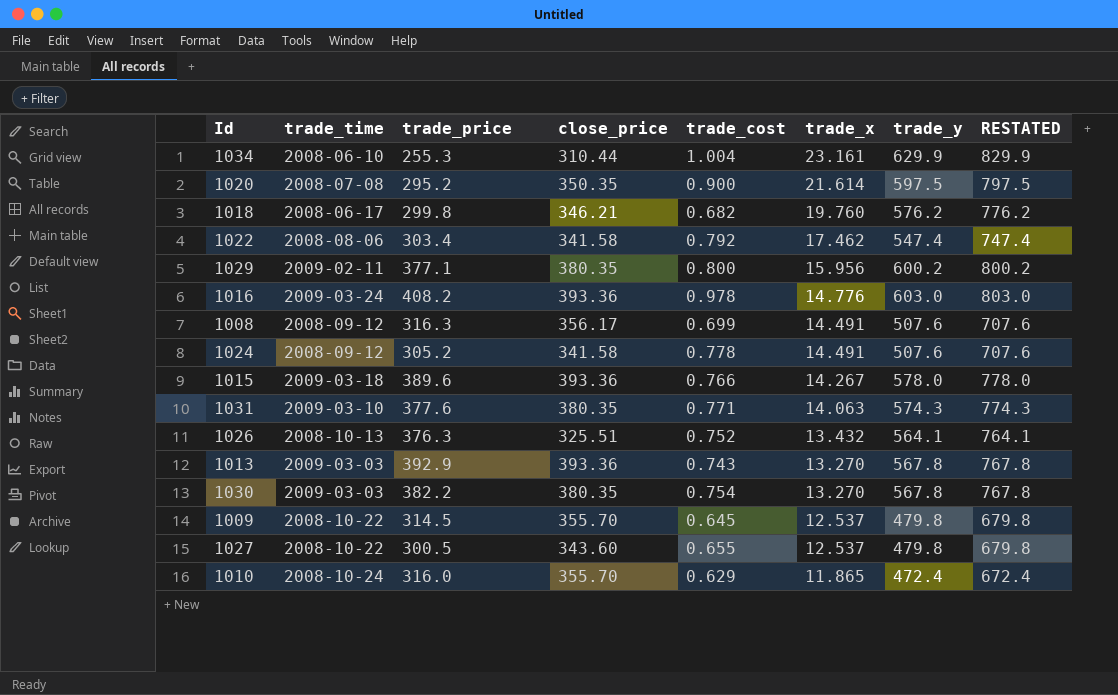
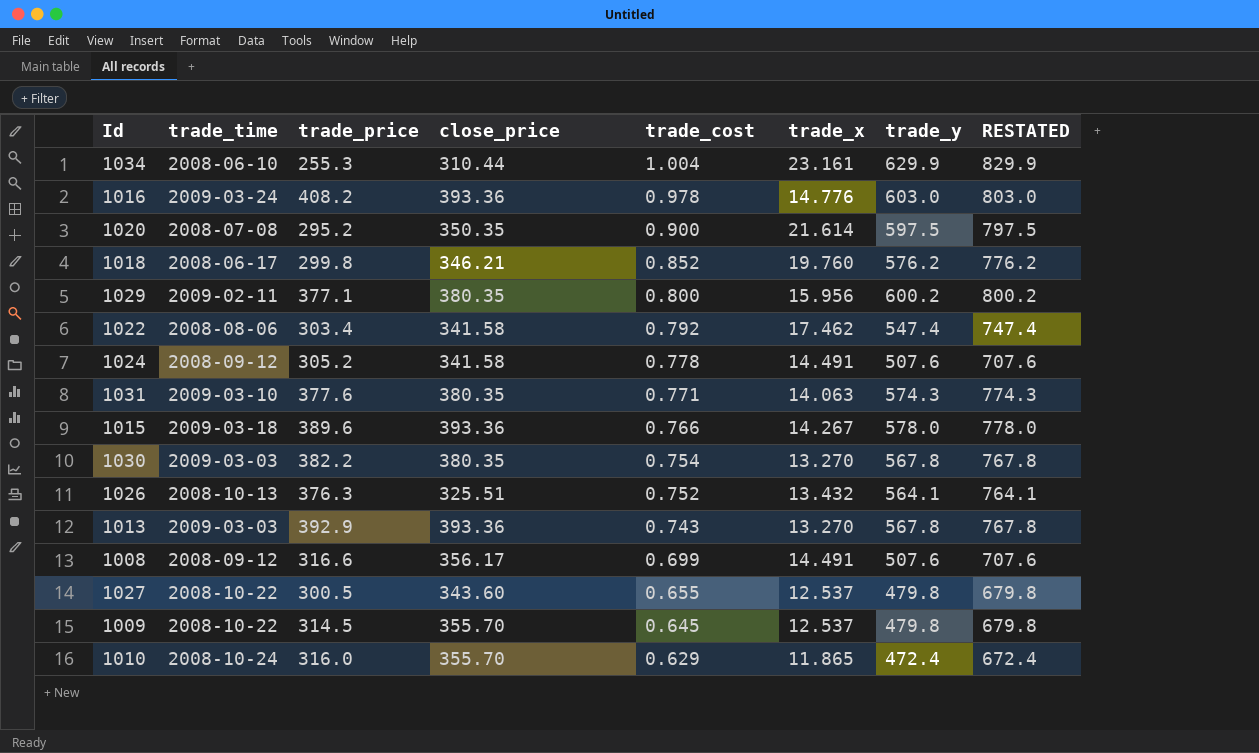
row order: trade_x descending -> trade_cost descending
1018 | trade_cost: 0.682 -> 0.852
1008 | trade_price: 316.3 -> 316.6

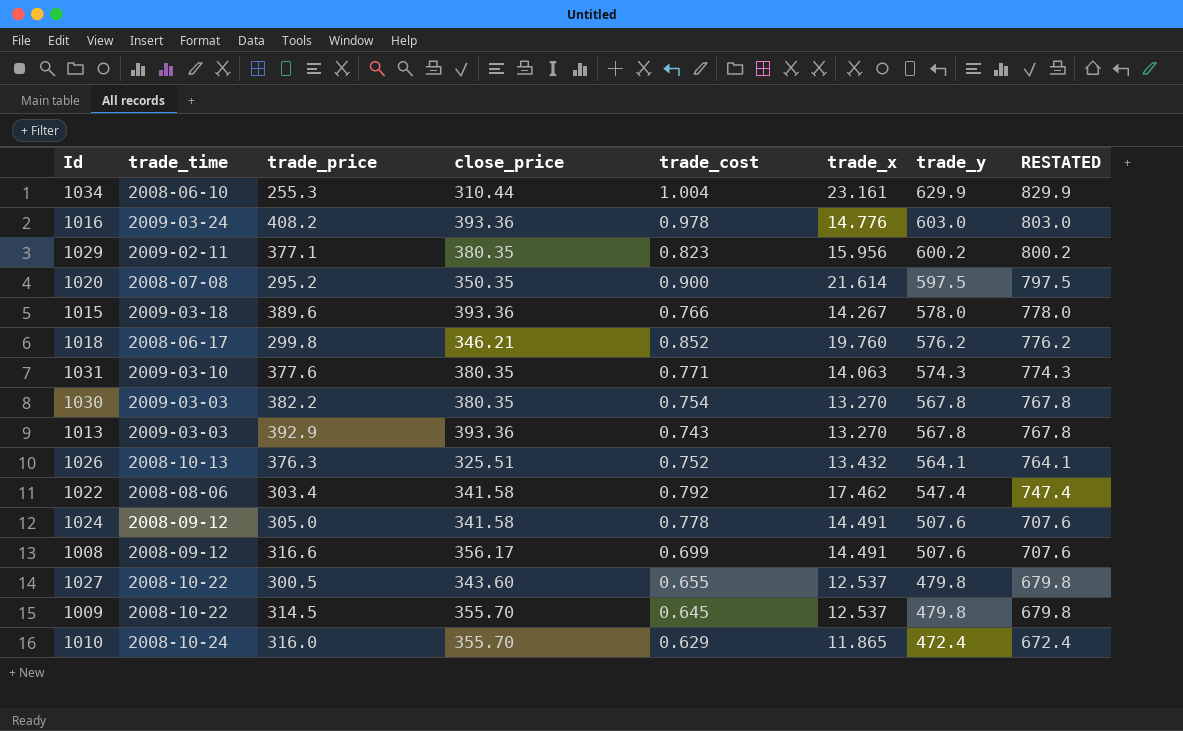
row order: trade_cost descending -> trade_y descending
1029 | trade_cost: 0.800 -> 0.823
1024 | trade_price: 305.2 -> 305.0

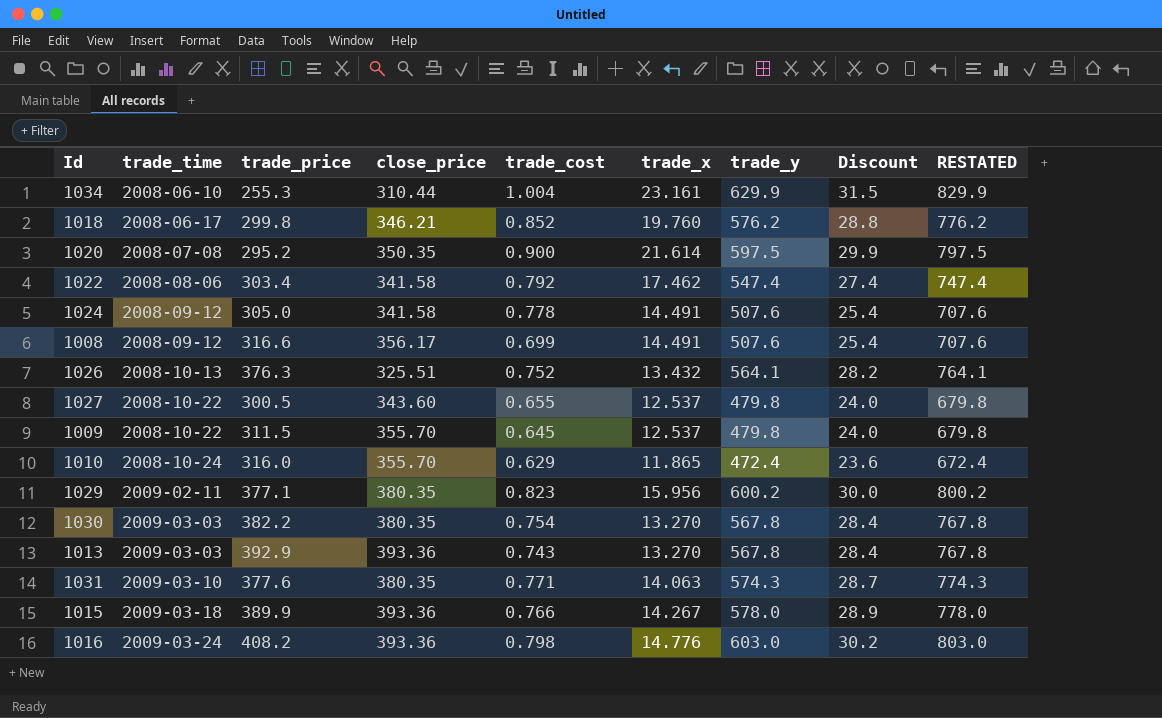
row order: trade_y descending -> trade_time ascending
column Discount | formula: none -> [trade_y] * 0.05
1009 | trade_price: 314.5 -> 311.5
1015 | trade_price: 389.6 -> 389.9
1016 | trade_cost: 0.978 -> 0.798

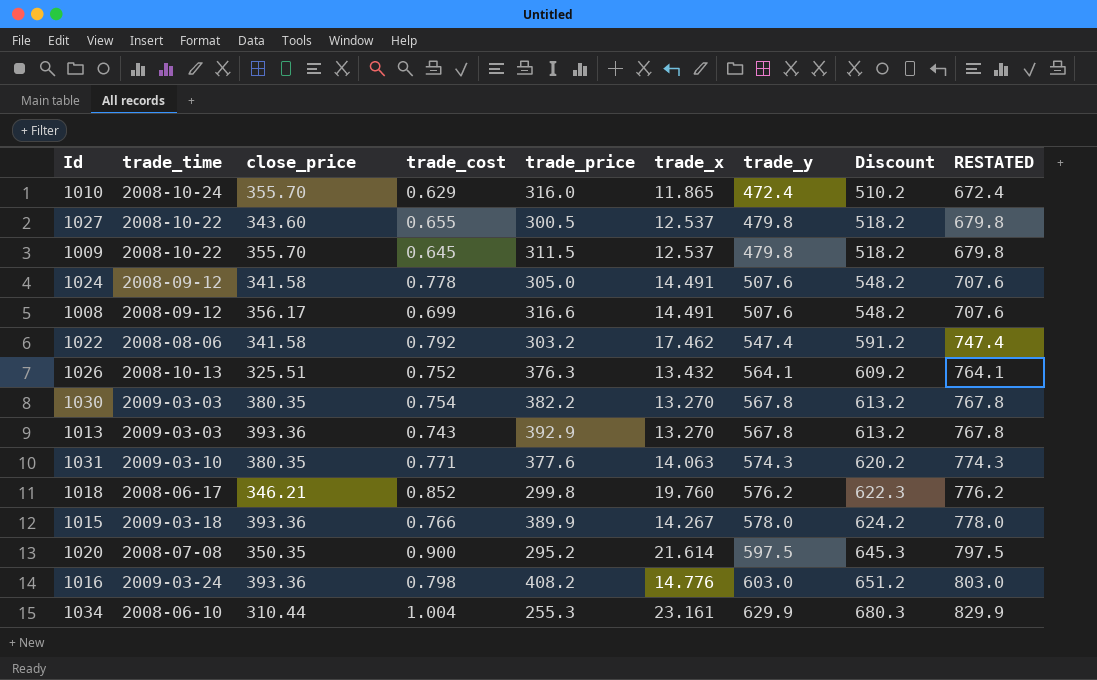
row order: trade_time ascending -> trade_y ascending
column trade_price | position: 3 -> 5
column Discount | formula: [trade_y] * 0.05 -> [trade_y] * 1.08
row 1029: 2009-02-11 | 377.1 | 380.35 | 0.823 | 15.956 | 600.2 | 30.0 | 800.2 -> none
1022 | trade_price: 303.4 -> 303.2

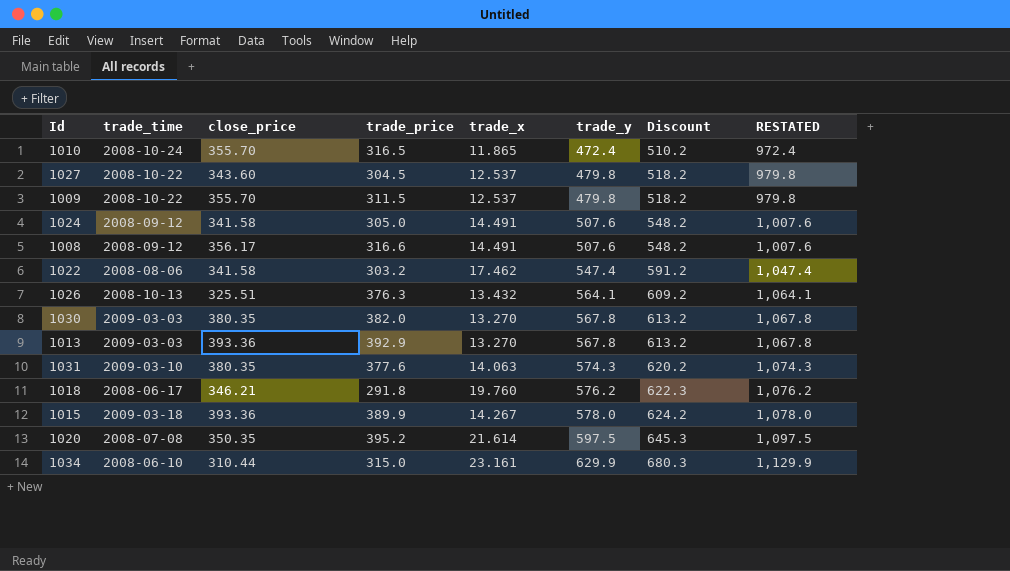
column trade_cost | position: 4 -> none
column RESTATED | formula: [trade_y] + 200 -> [trade_y] + 500
row 1016: 2009-03-24 | 393.36 | 0.798 | 408.2 | 14.776 | 603.0 | 651.2 | 803.0 -> none
1010 | trade_price: 316.0 -> 316.5
1027 | trade_price: 300.5 -> 304.5
1030 | trade_price: 382.2 -> 382.0
1018 | trade_price: 299.8 -> 291.8
1020 | trade_price: 295.2 -> 395.2
1034 | trade_price: 255.3 -> 315.0

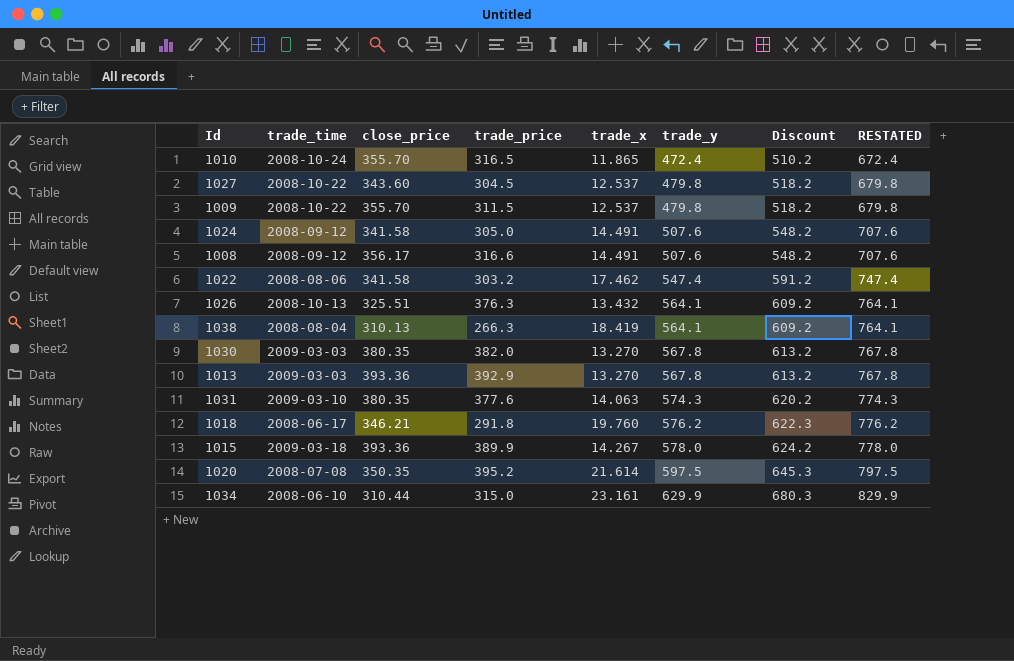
column RESTATED | formula: [trade_y] + 500 -> [trade_y] + 200
row 1038: none -> 2008-08-04 | 310.13 | 266.3 | 18.419 | 564.1 | 609.2 | 764.1

